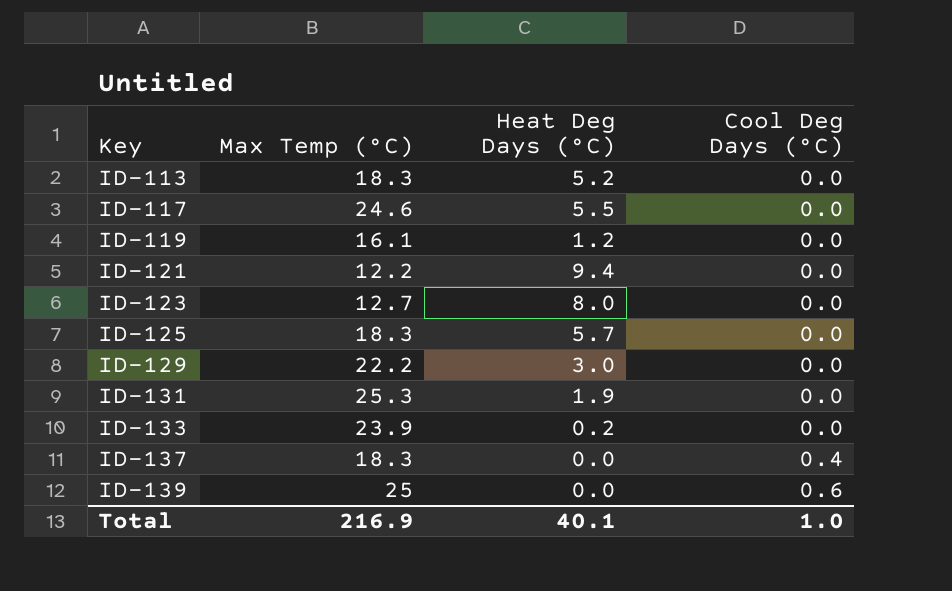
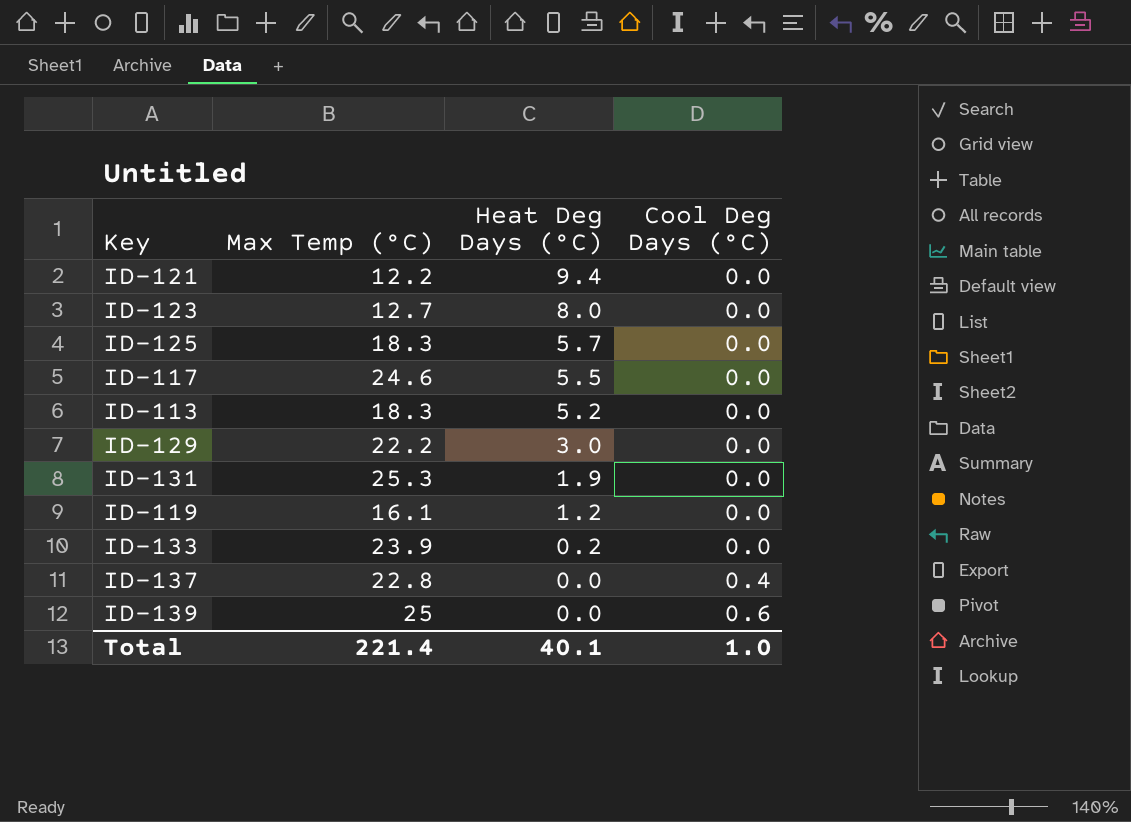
row order: Key ascending -> Heat Deg Days (°C) descending
ID-137 | Max Temp (°C): 18.3 -> 22.8
Total | Max Temp (°C): 216.9 -> 221.4

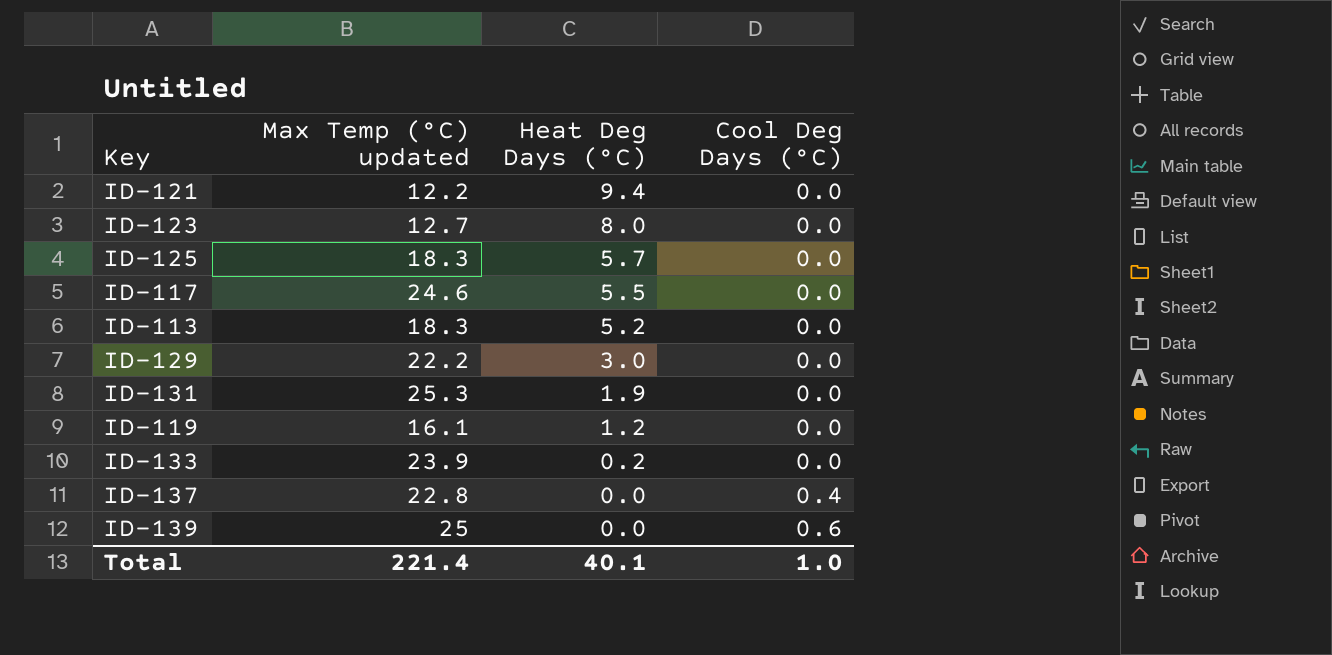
column name: Max Temp (°C) -> Max Temp (°C) updated

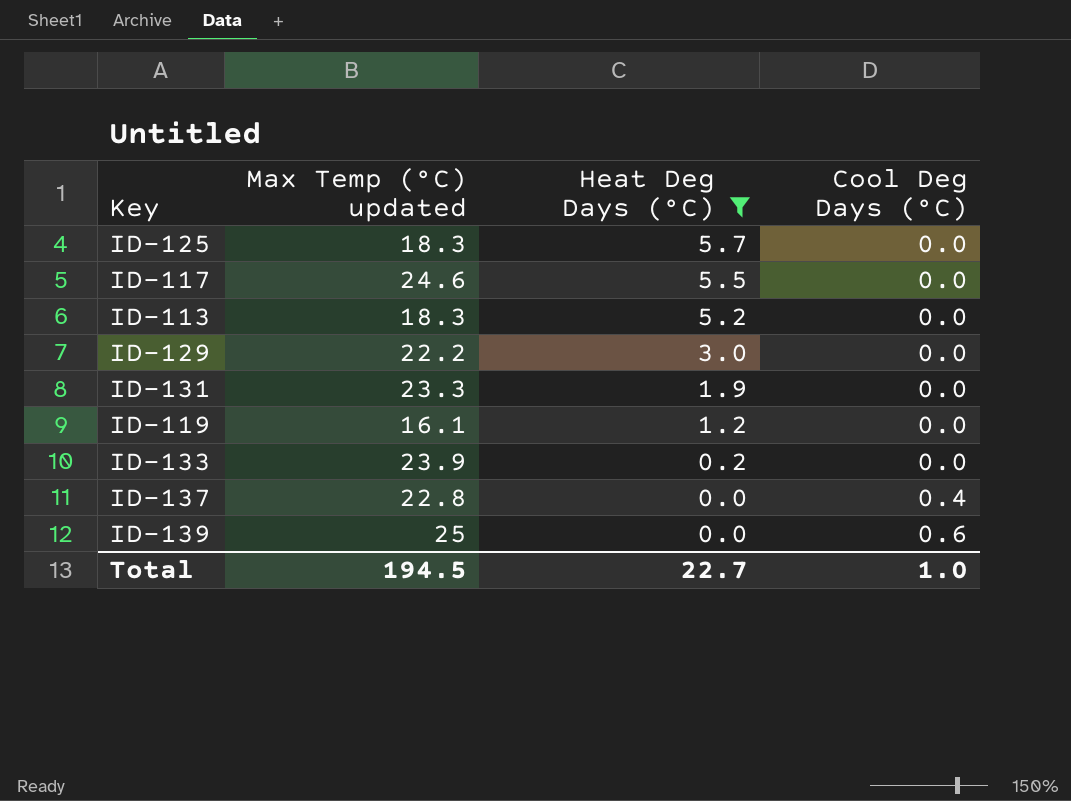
filter: none -> Heat Deg Days (°C) <= 5.7
ID-131 | Max Temp (°C) updated: 25.3 -> 23.3
Total | Max Temp (°C) updated: 221.4 -> 194.5
Total | Heat Deg Days (°C): 40.1 -> 22.7

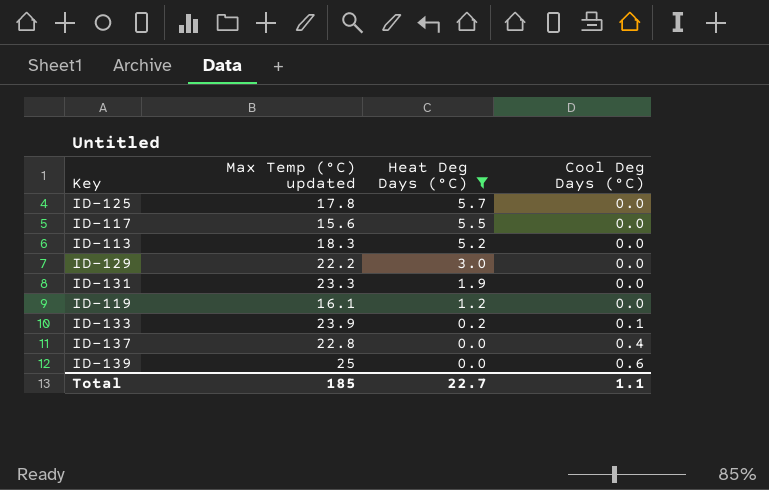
ID-125 | Max Temp (°C) updated: 18.3 -> 17.8
ID-117 | Max Temp (°C) updated: 24.6 -> 15.6
ID-133 | Cool Deg Days (°C): 0.0 -> 0.1
Total | Max Temp (°C) updated: 194.5 -> 185
Total | Cool Deg Days (°C): 1.0 -> 1.1

